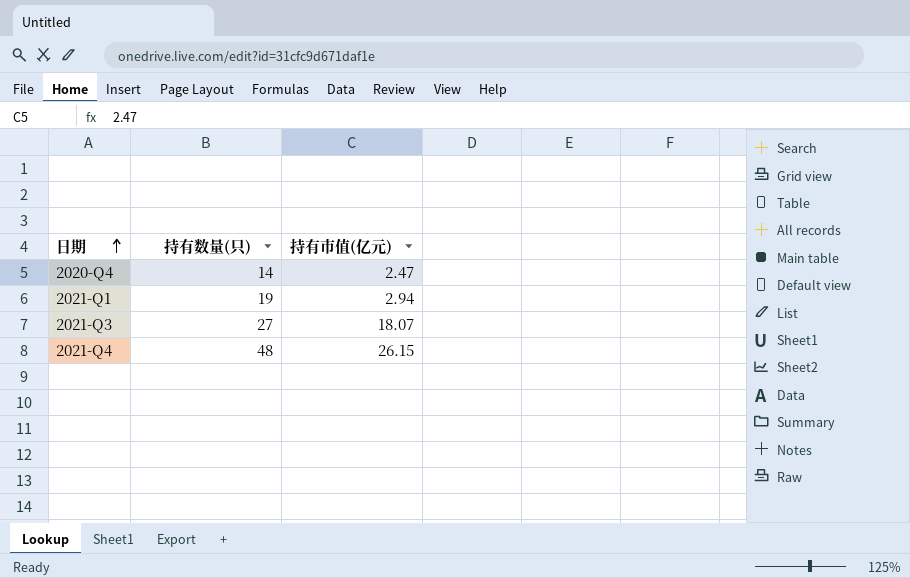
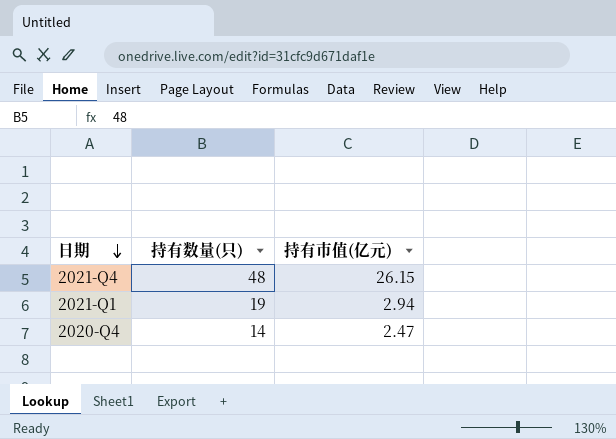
row order: 日期 ascending -> 日期 descending
row 2021-Q3: 27 | 18.07 -> none

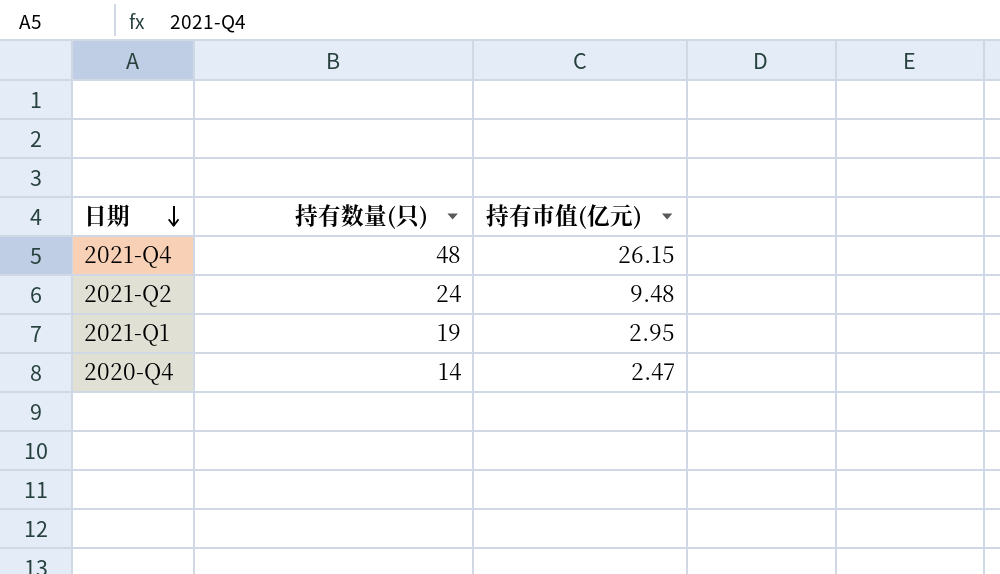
row 2021-Q2: none -> 24 | 9.48
2021-Q1 | 持有市值(亿元): 2.94 -> 2.95

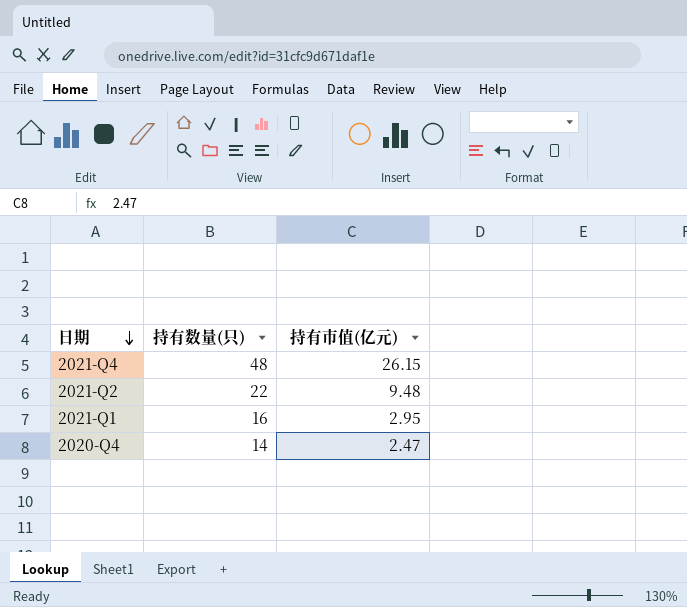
2021-Q2 | 持有数量(只): 24 -> 22
2021-Q1 | 持有数量(只): 19 -> 16

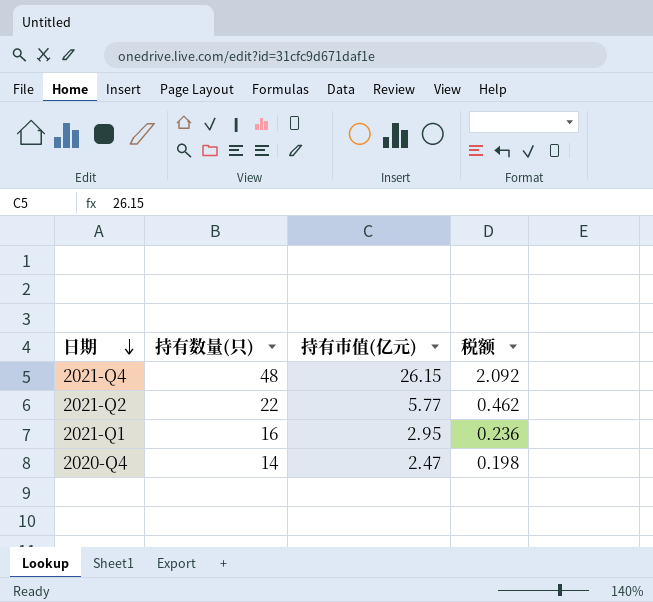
column 税额 | formula: none -> [持有市值(亿元)] * 0.08
2021-Q2 | 持有市值(亿元): 9.48 -> 5.77

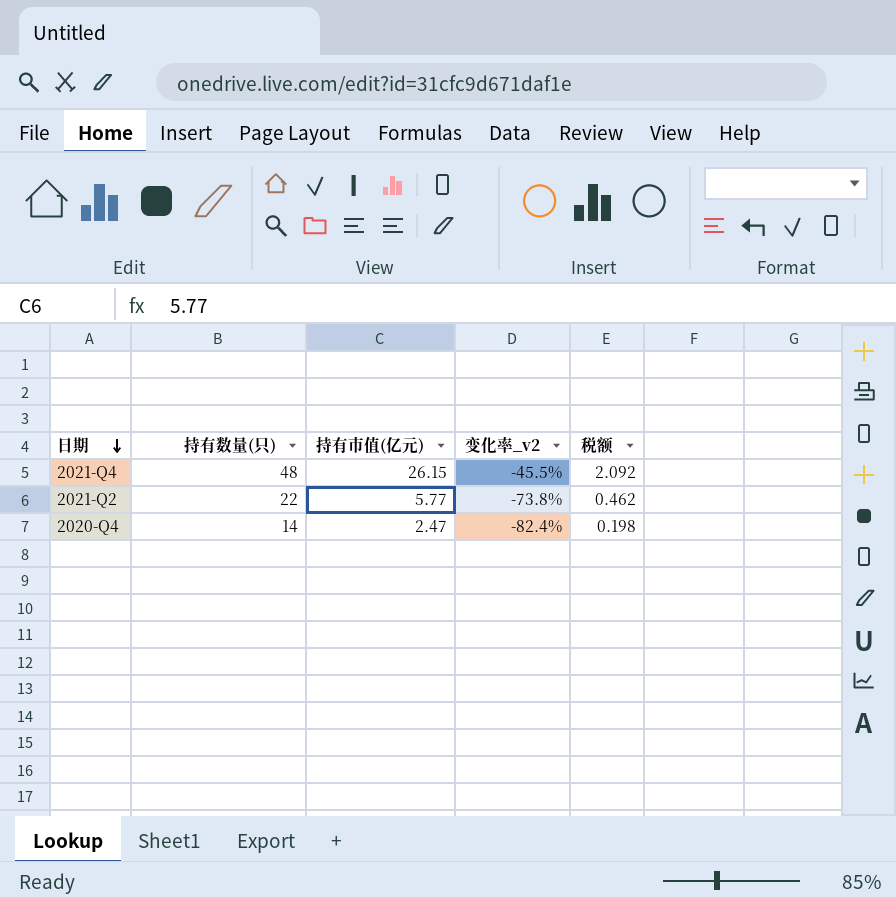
column 变化率_v2 | formula: none -> ([持有市值(亿元)] - [持有数量(只)]) / [持有数量(只)]
row 2021-Q1: 16 | 2.95 | 0.236 -> none

